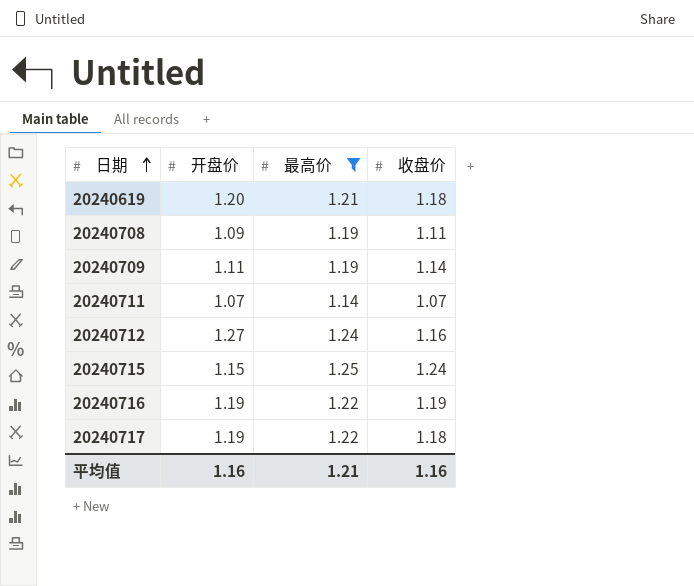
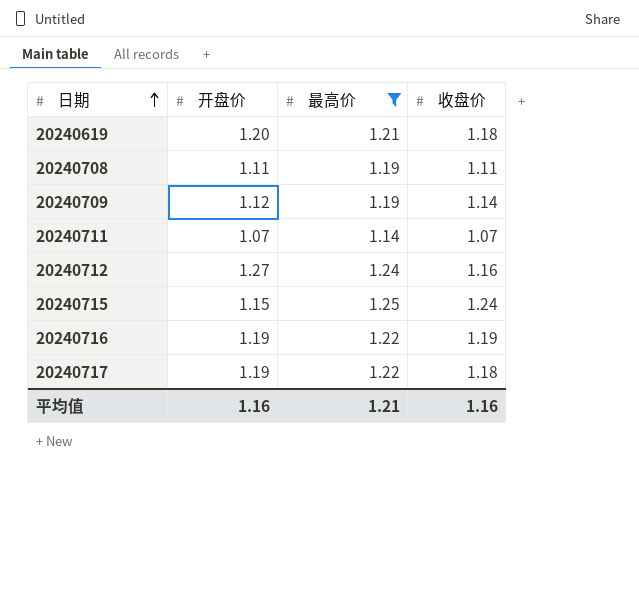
20240708 | 开盘价: 1.09 -> 1.11
20240709 | 开盘价: 1.11 -> 1.12

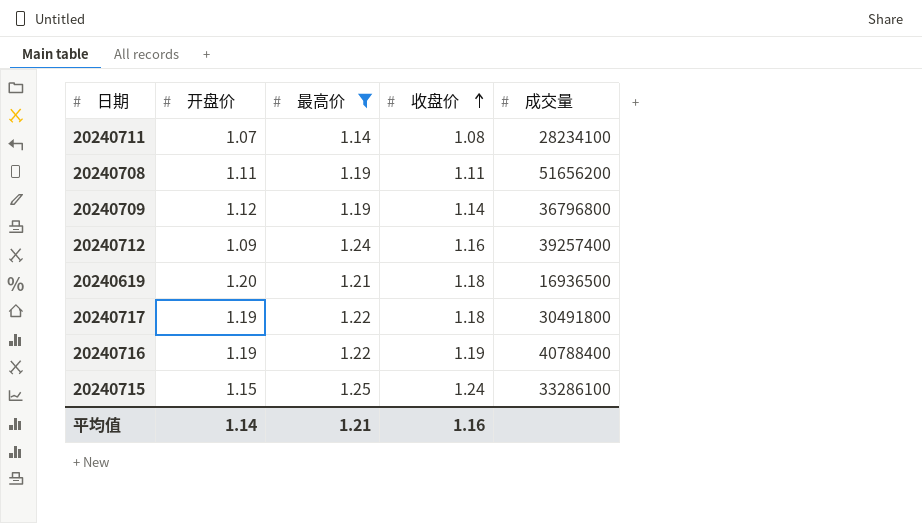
row order: 日期 ascending -> 收盘价 ascending
column 成交量 | position: none -> 5
20240711 | 收盘价: 1.07 -> 1.08
20240712 | 开盘价: 1.27 -> 1.09
平均值 | 开盘价: 1.16 -> 1.14

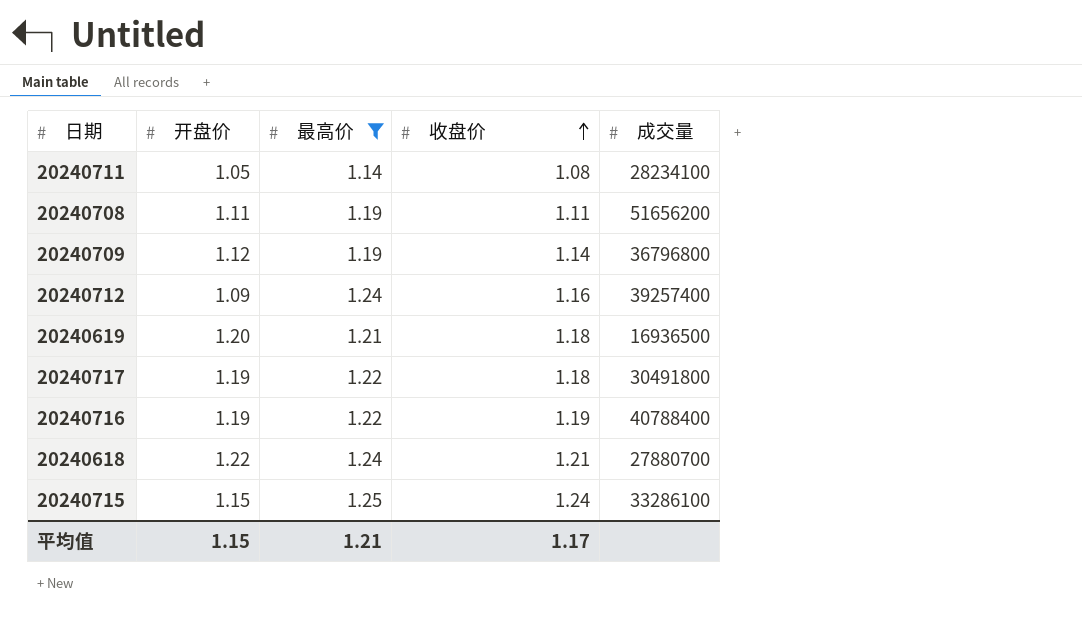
20240711 | 开盘价: 1.07 -> 1.05
row 20240618: none -> 1.22 | 1.24 | 1.21 | 27880700
平均值 | 开盘价: 1.14 -> 1.15
平均值 | 收盘价: 1.16 -> 1.17

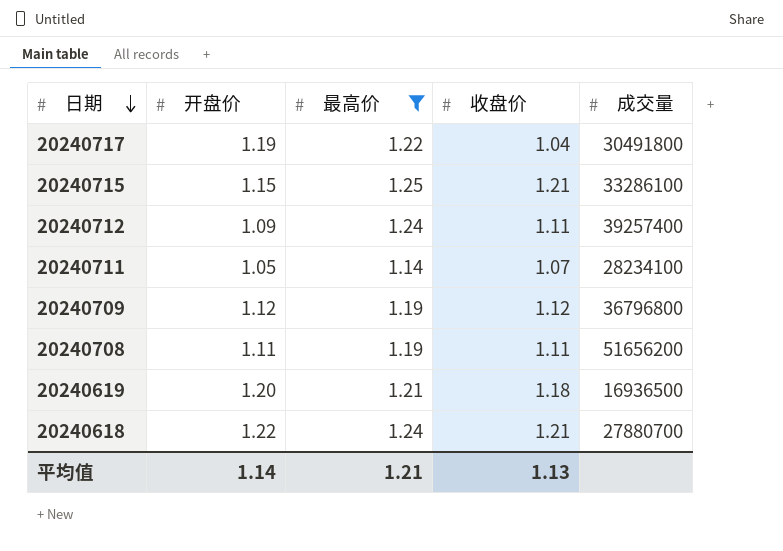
row order: 收盘价 ascending -> 日期 descending
row 20240716: 1.19 | 1.22 | 1.19 | 40788400 -> none
20240717 | 收盘价: 1.18 -> 1.04
20240715 | 收盘价: 1.24 -> 1.21
20240712 | 收盘价: 1.16 -> 1.11
20240711 | 收盘价: 1.08 -> 1.07
20240709 | 收盘价: 1.14 -> 1.12
平均值 | 开盘价: 1.15 -> 1.14
平均值 | 收盘价: 1.17 -> 1.13

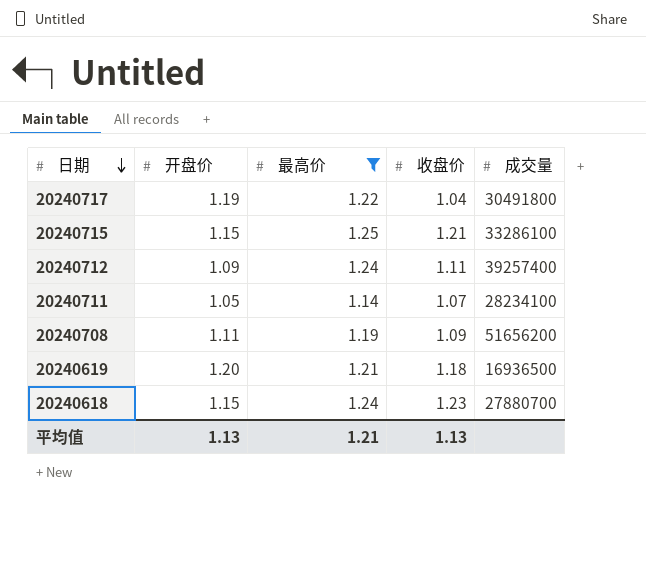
row 20240709: 1.12 | 1.19 | 1.12 | 36796800 -> none
20240708 | 收盘价: 1.11 -> 1.09
20240618 | 开盘价: 1.22 -> 1.15
20240618 | 收盘价: 1.21 -> 1.23
平均值 | 开盘价: 1.14 -> 1.13

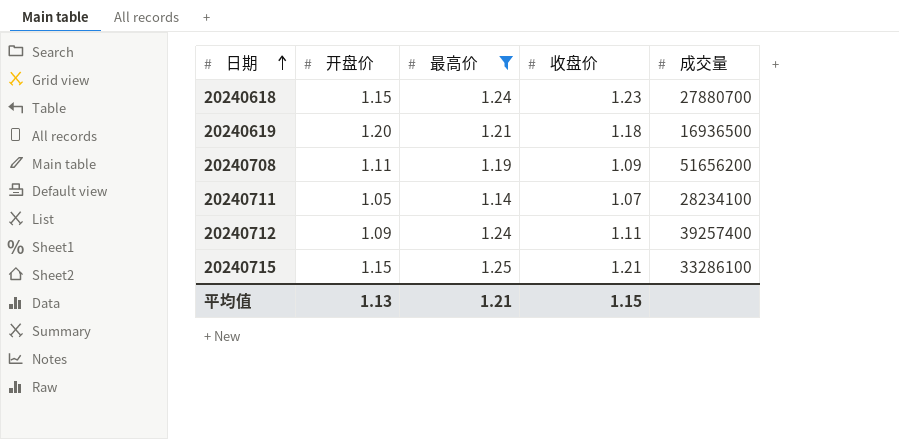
row order: 日期 descending -> 日期 ascending
row 20240717: 1.19 | 1.22 | 1.04 | 30491800 -> none
平均值 | 收盘价: 1.13 -> 1.15

